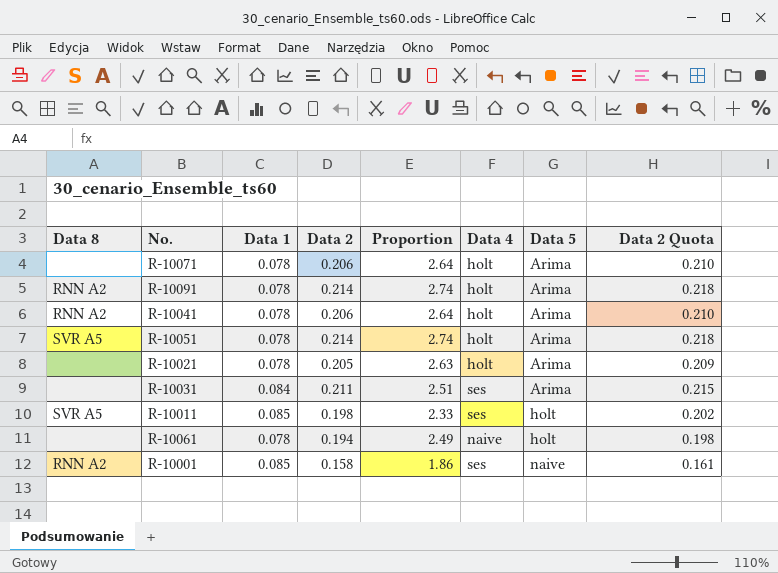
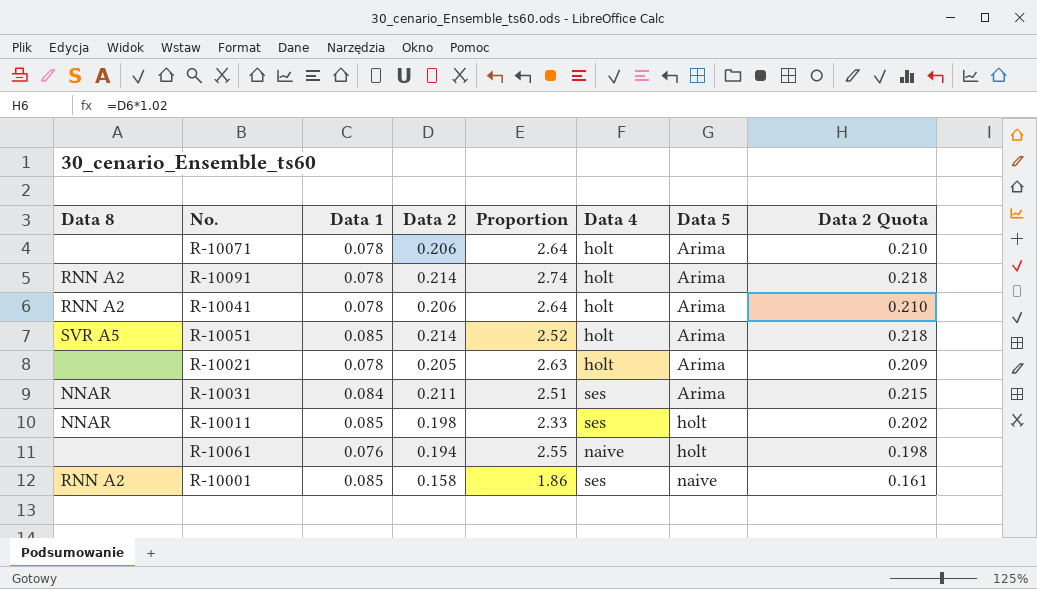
R-10051 | Data 1: 0.078 -> 0.085
R-10051 | Proportion: 2.74 -> 2.52
R-10031 | Data 8: none -> NNAR
R-10011 | Data 8: SVR A5 -> NNAR
R-10061 | Data 1: 0.078 -> 0.076
R-10061 | Proportion: 2.49 -> 2.55

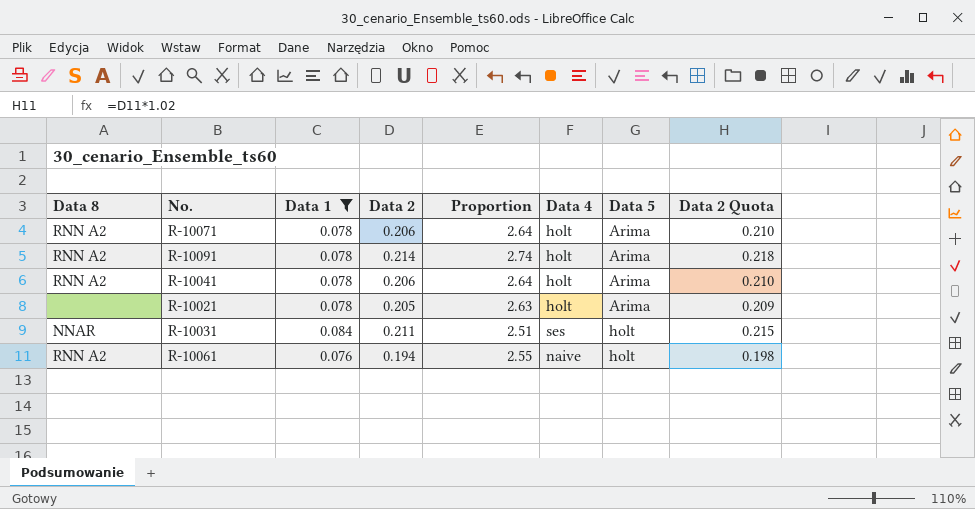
filter: none -> Data 1 != 0.085
R-10071 | Data 8: none -> RNN A2
R-10031 | Data 5: Arima -> holt
R-10061 | Data 8: none -> RNN A2

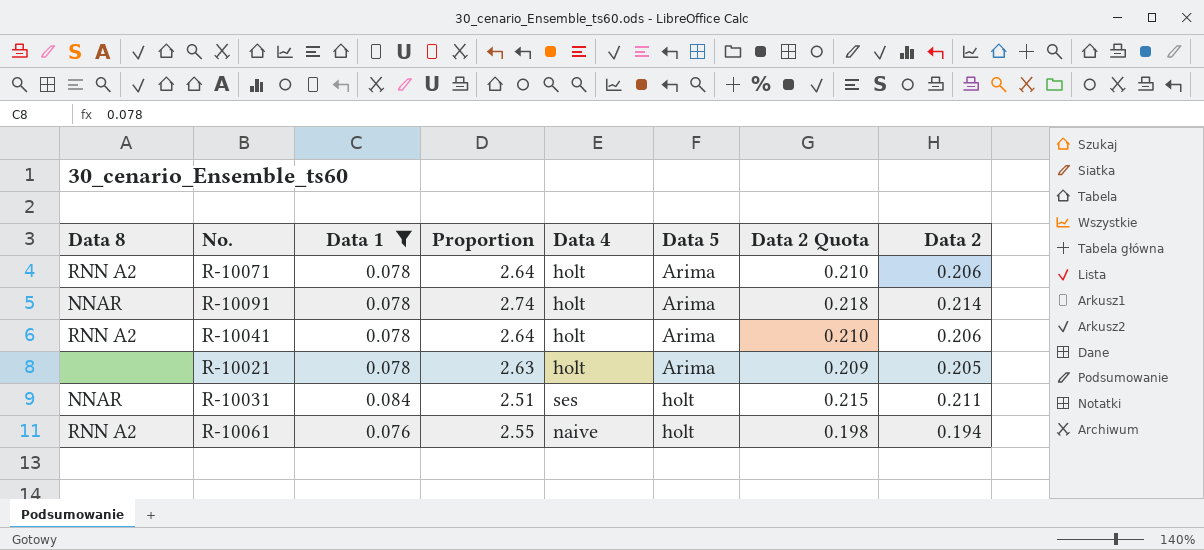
column Data 2 | position: 4 -> 8
R-10091 | Data 8: RNN A2 -> NNAR

